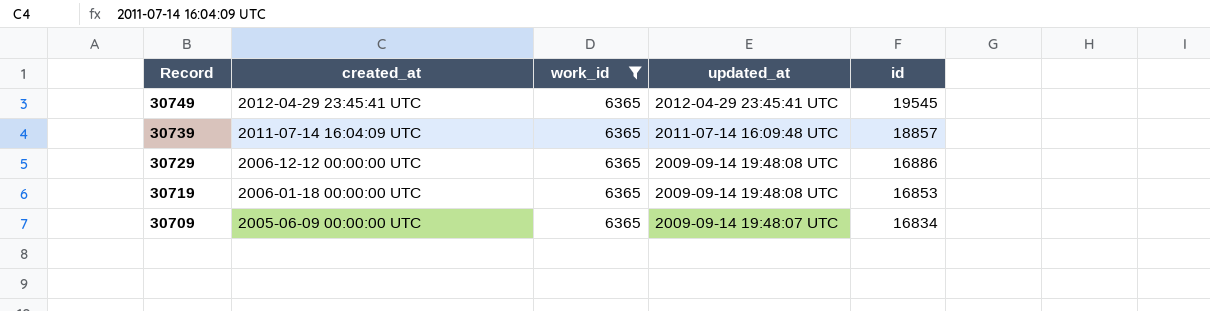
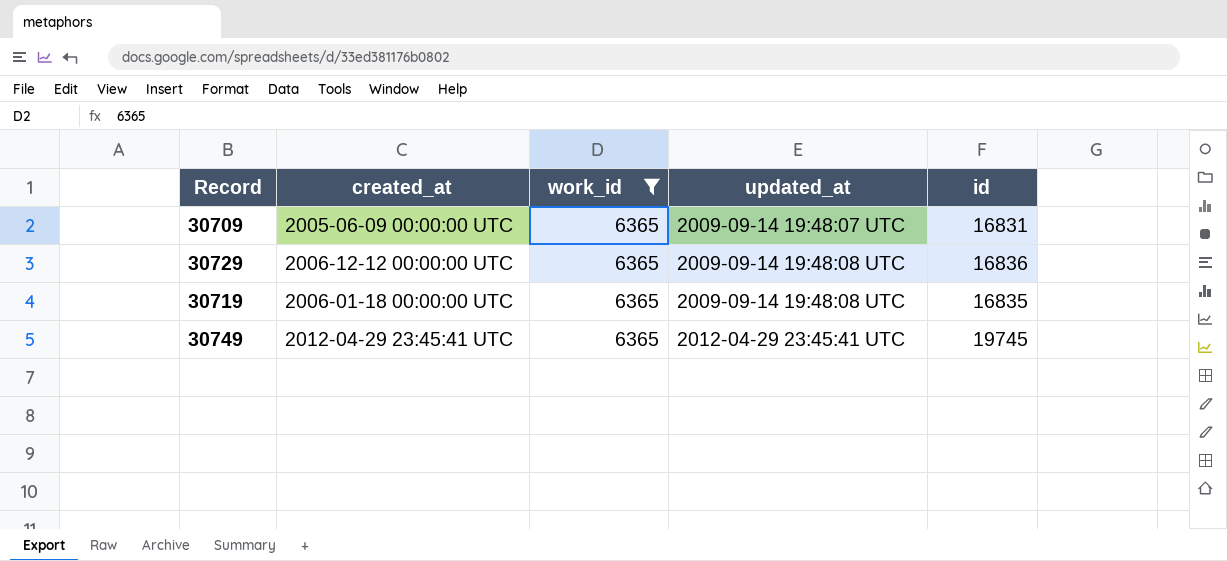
row order: Record descending -> updated_at ascending
row 30739: 2011-07-14 16:04:09 UTC | 6365 | 2011-07-14 16:09:48 UTC | 18857 -> none
30709 | id: 16834 -> 16831
30729 | id: 16886 -> 16836
30719 | id: 16853 -> 16835
30749 | id: 19545 -> 19745

